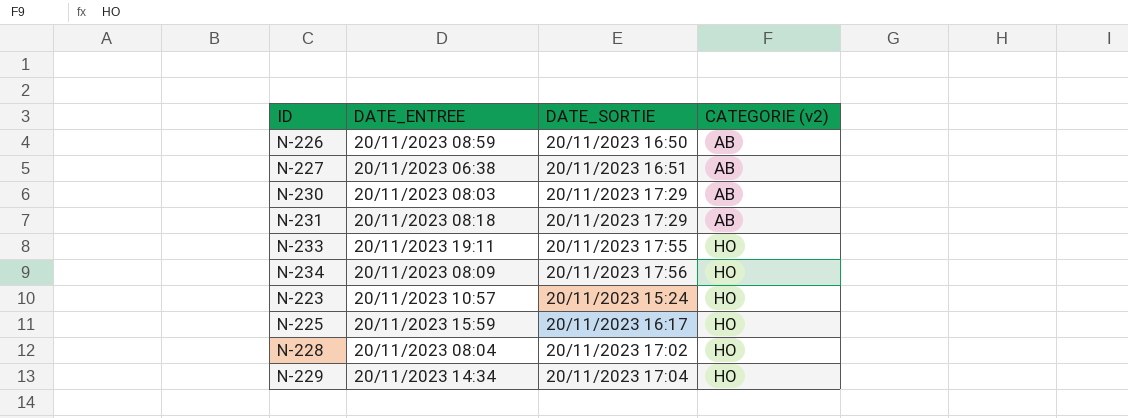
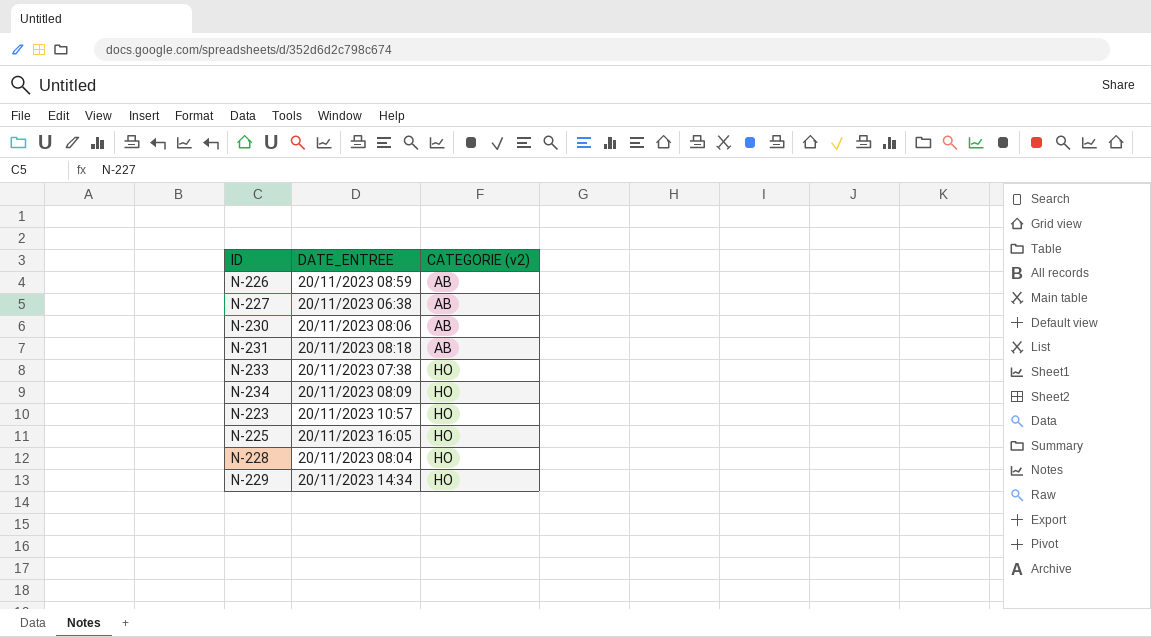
column DATE_SORTIE | position: 3 -> none
N-230 | DATE_ENTREE: 20/11/2023 08:03 -> 20/11/2023 08:06
N-233 | DATE_ENTREE: 20/11/2023 19:11 -> 20/11/2023 07:38
N-225 | DATE_ENTREE: 20/11/2023 15:59 -> 20/11/2023 16:05

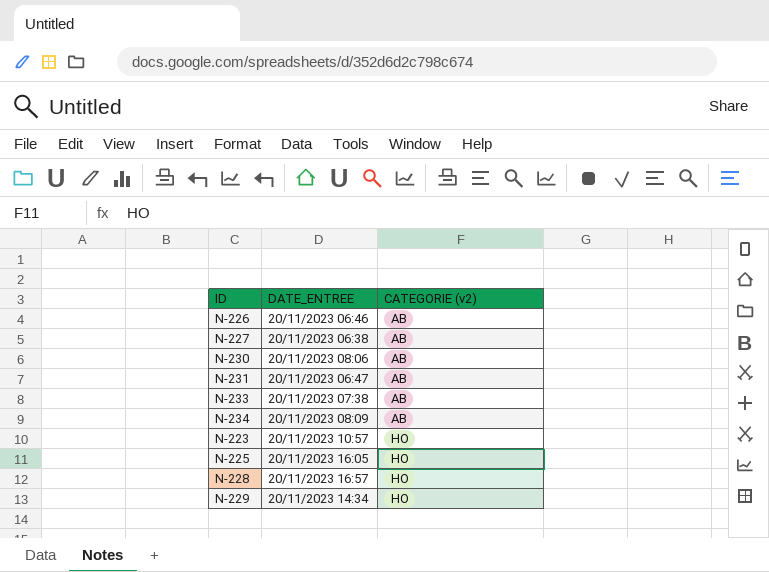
N-226 | DATE_ENTREE: 20/11/2023 08:59 -> 20/11/2023 06:46
N-231 | DATE_ENTREE: 20/11/2023 08:18 -> 20/11/2023 06:47
N-233 | CATEGORIE (v2): HO -> AB
N-234 | CATEGORIE (v2): HO -> AB
N-228 | DATE_ENTREE: 20/11/2023 08:04 -> 20/11/2023 16:57

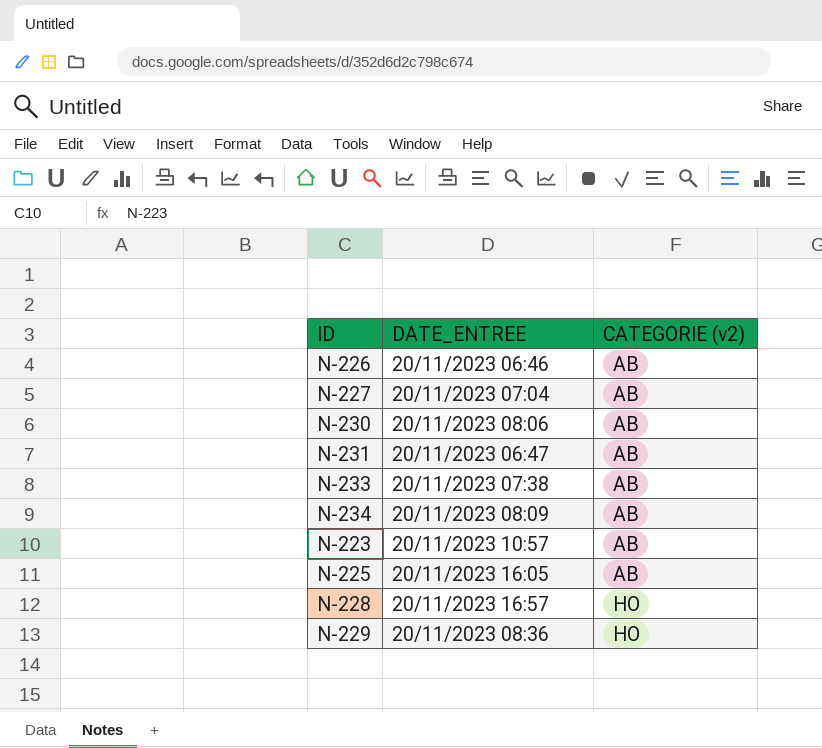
N-227 | DATE_ENTREE: 20/11/2023 06:38 -> 20/11/2023 07:04
N-223 | CATEGORIE (v2): HO -> AB
N-225 | CATEGORIE (v2): HO -> AB
N-229 | DATE_ENTREE: 20/11/2023 14:34 -> 20/11/2023 08:36

